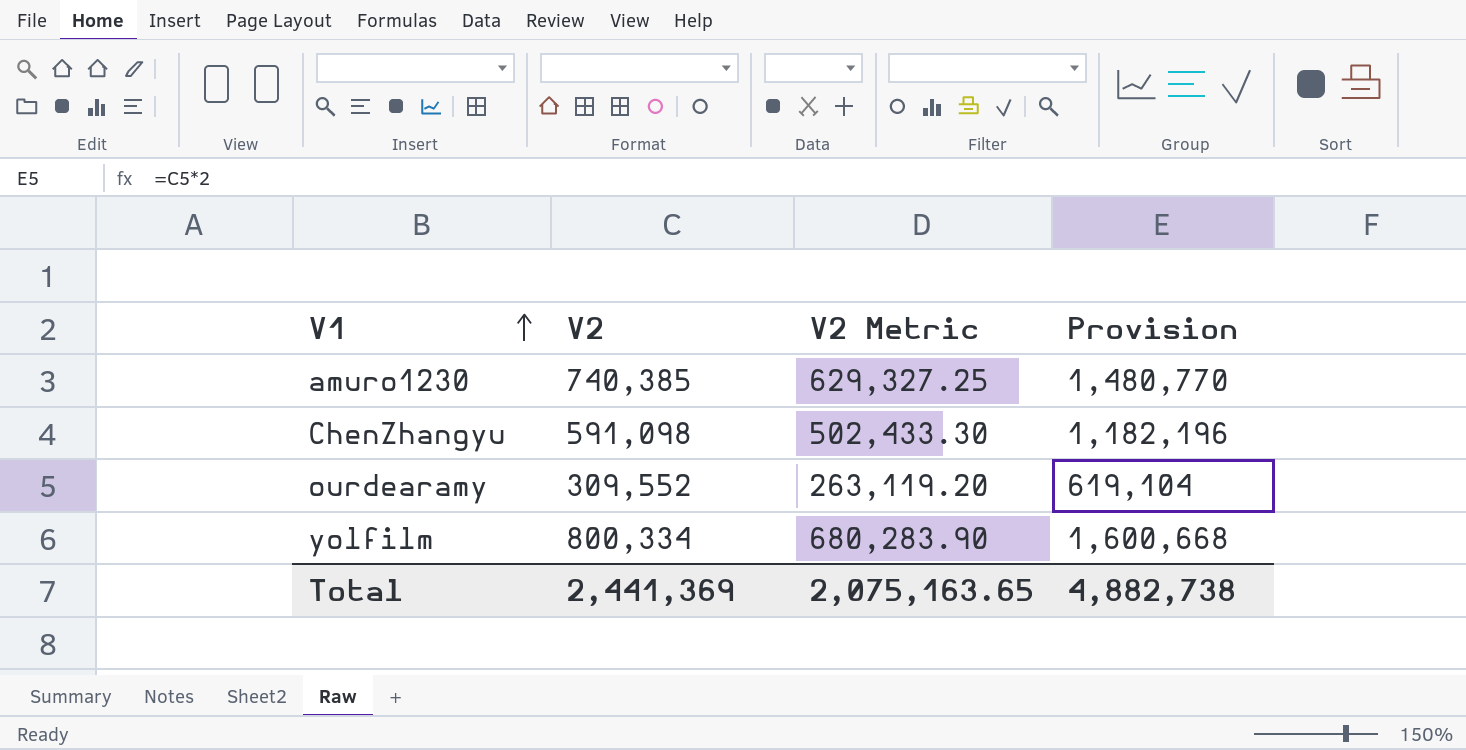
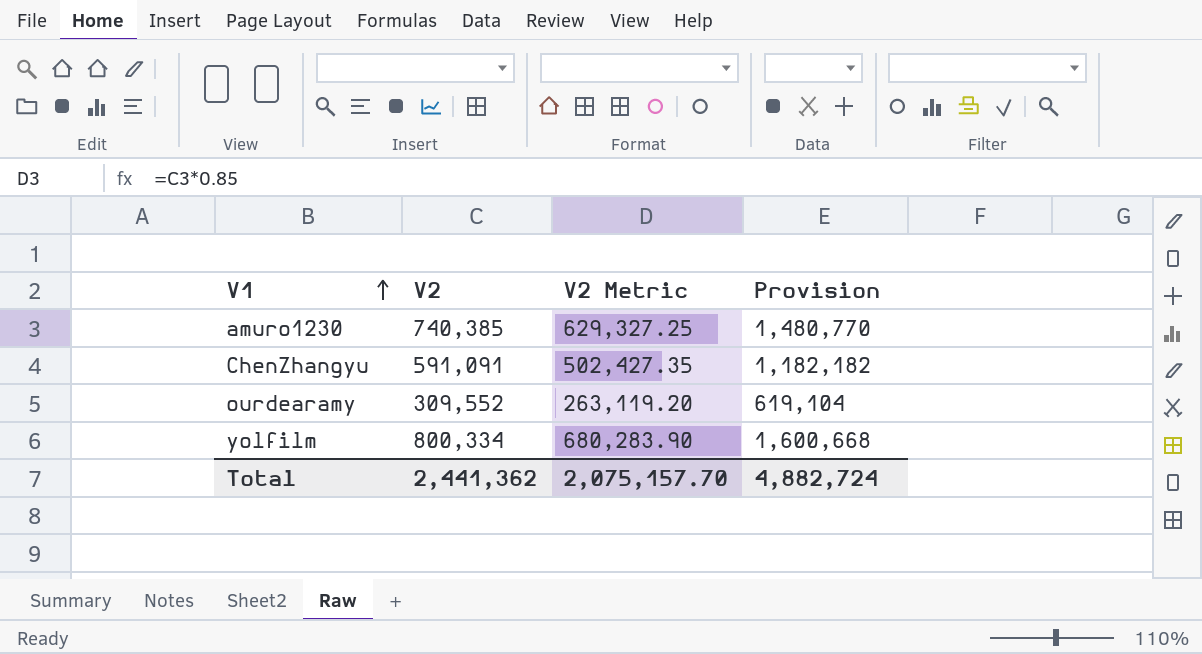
ChenZhangyu | V2: 591,098 -> 591,091
ChenZhangyu | V2 Metric: 502,433.30 -> 502,427.35
ChenZhangyu | Provision: 1,182,196 -> 1,182,182
Total | V2: 2,441,369 -> 2,441,362
Total | V2 Metric: 2,075,163.65 -> 2,075,157.70
Total | Provision: 4,882,738 -> 4,882,724

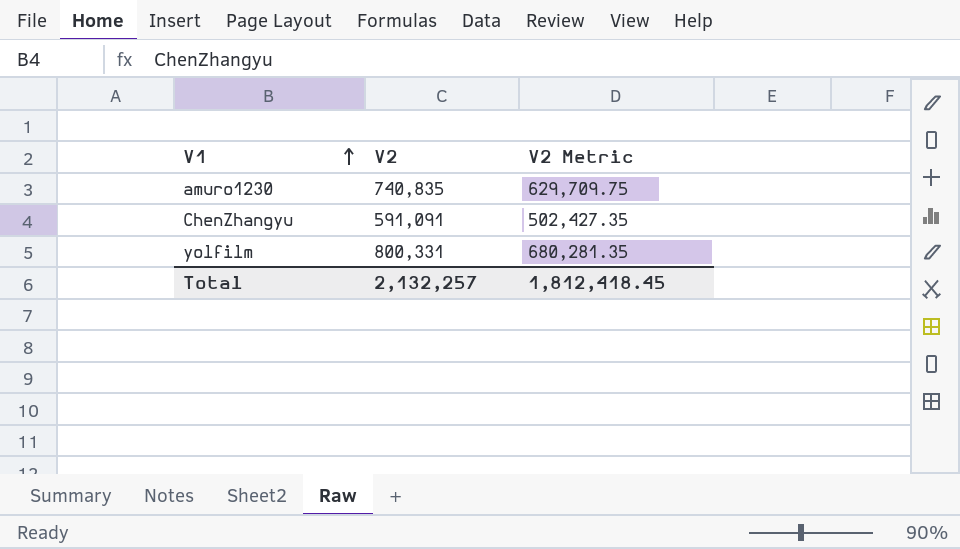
column Provision | formula: [V2] * 2 -> none
row ourdearamy: 309,552 | 263,119.20 | 619,104 -> none
amuro1230 | V2: 740,385 -> 740,835
amuro1230 | V2 Metric: 629,327.25 -> 629,709.75
yolfilm | V2: 800,334 -> 800,331
yolfilm | V2 Metric: 680,283.90 -> 680,281.35
Total | V2: 2,441,362 -> 2,132,257
Total | V2 Metric: 2,075,157.70 -> 1,812,418.45

